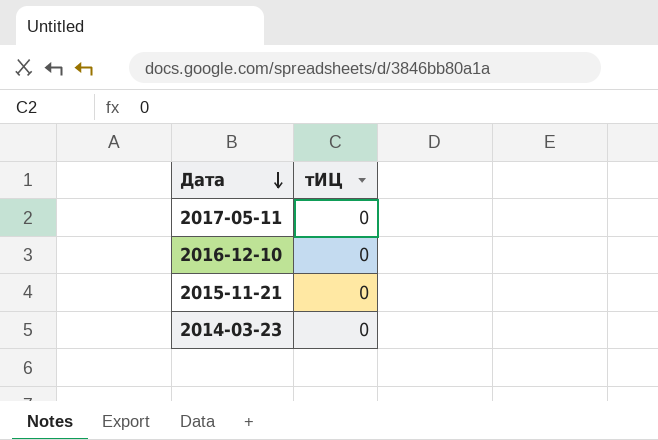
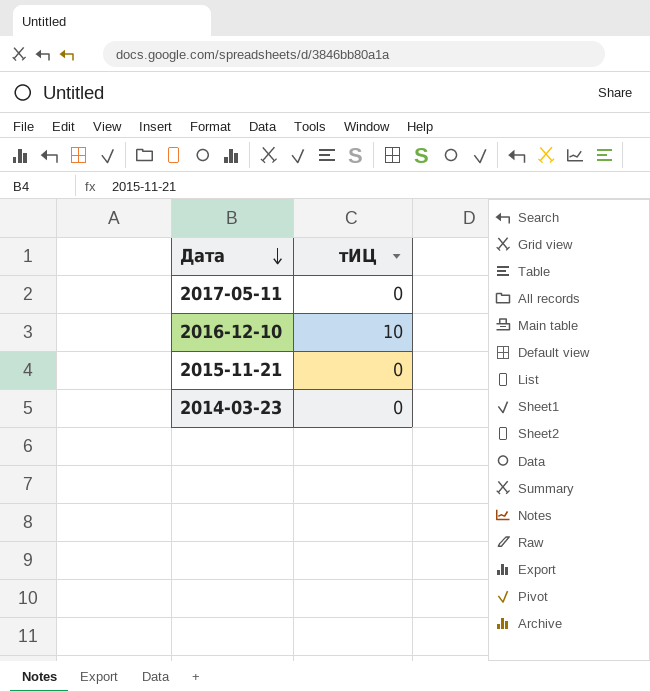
2016-12-10 | тИЦ: 0 -> 10

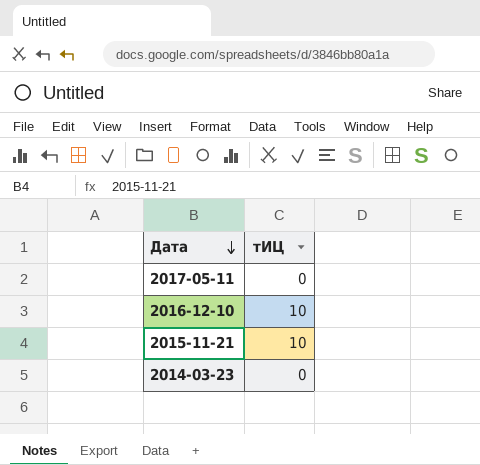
2015-11-21 | тИЦ: 0 -> 10

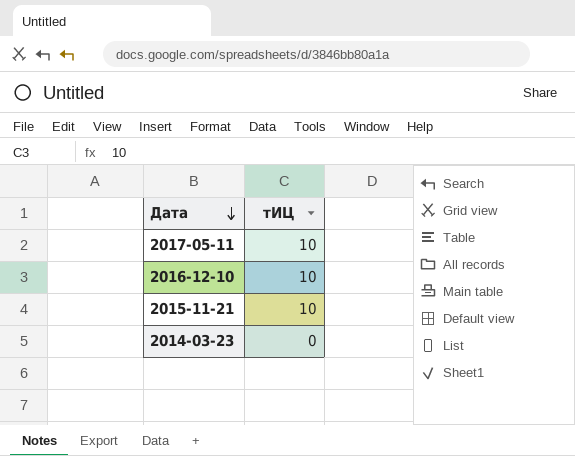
2017-05-11 | тИЦ: 0 -> 10

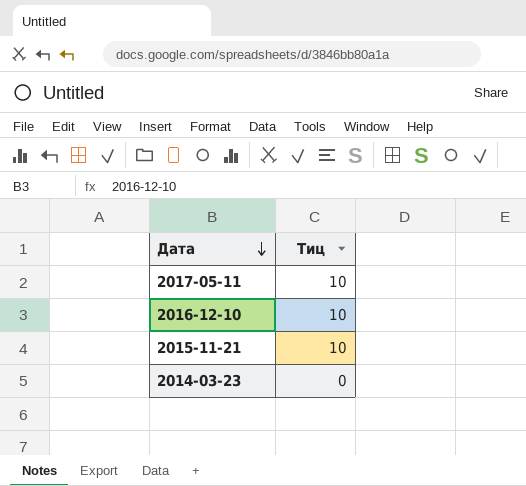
column name: тИЦ -> Тиц

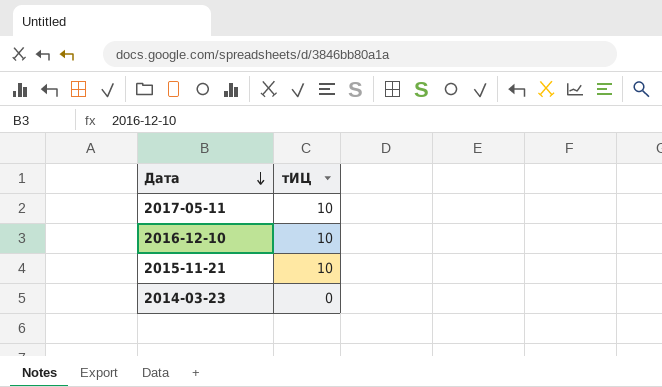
column name: Тиц -> тИЦ

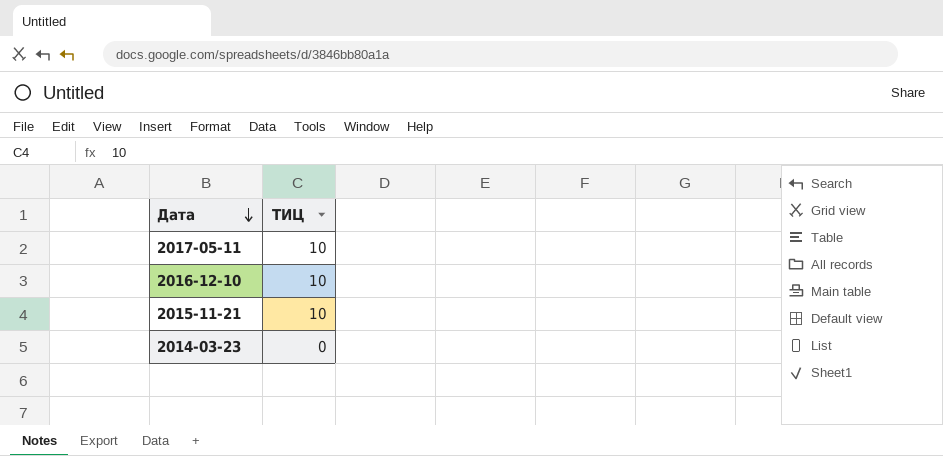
column name: тИЦ -> ТИЦ

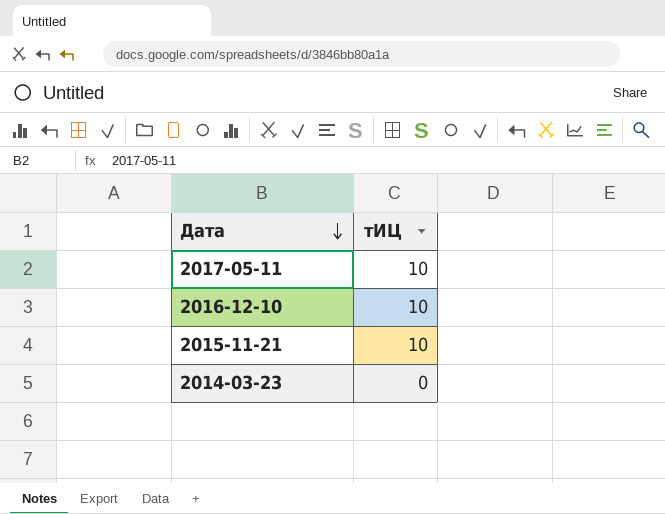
column name: ТИЦ -> тИЦ

